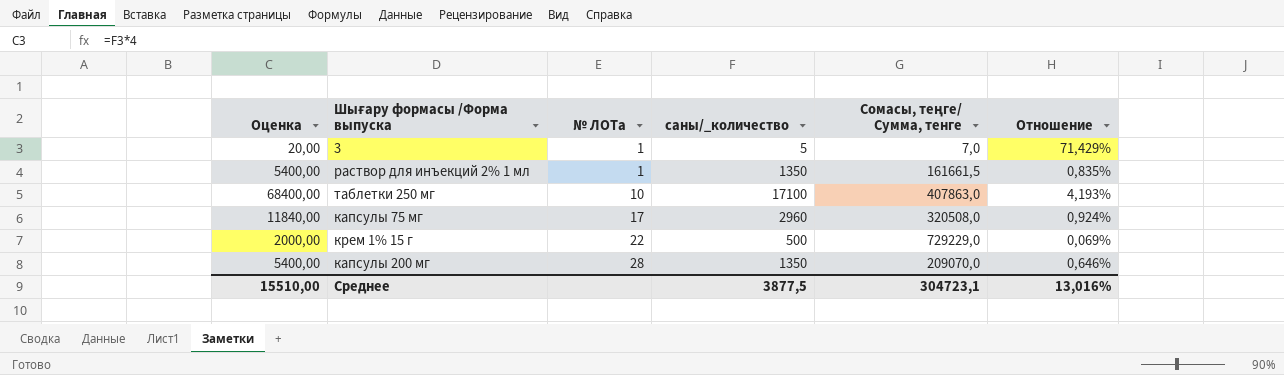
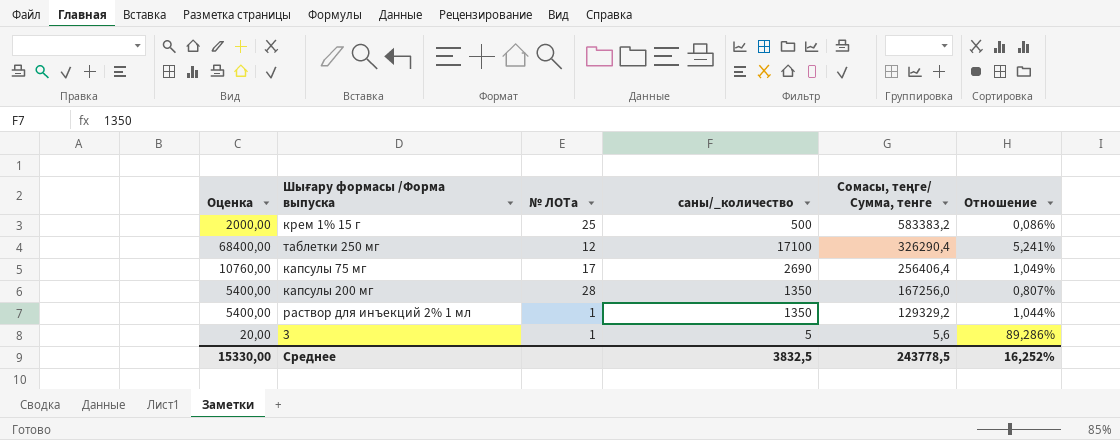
row order: № ЛОТа ascending -> Сомасы, теңге/ Сумма, тенге descending
крем 1% 15 г | № ЛОТа: 22 -> 25
крем 1% 15 г | Сомасы, теңге/ Сумма, тенге: 729229,0 -> 583383,2
крем 1% 15 г | Отношение: 0,069% -> 0,086%
таблетки 250 мг | № ЛОТа: 10 -> 12
таблетки 250 мг | Сомасы, теңге/ Сумма, тенге: 407863,0 -> 326290,4
таблетки 250 мг | Отношение: 4,193% -> 5,241%
капсулы 75 мг | Оценка: 11840,00 -> 10760,00
капсулы 75 мг | саны/_количество: 2960 -> 2690
капсулы 75 мг | Сомасы, теңге/ Сумма, тенге: 320508,0 -> 256406,4
капсулы 75 мг | Отношение: 0,924% -> 1,049%
капсулы 200 мг | Сомасы, теңге/ Сумма, тенге: 209070,0 -> 167256,0
капсулы 200 мг | Отношение: 0,646% -> 0,807%
раствор для инъекций 2% 1 мл | Сомасы, теңге/ Сумма, тенге: 161661,5 -> 129329,2
раствор для инъекций 2% 1 мл | Отношение: 0,835% -> 1,044%
3 | Сомасы, теңге/ Сумма, тенге: 7,0 -> 5,6
3 | Отношение: 71,429% -> 89,286%
Среднее | Оценка: 15510,00 -> 15330,00
Среднее | саны/_количество: 3877,5 -> 3832,5
Среднее | Сомасы, теңге/ Сумма, тенге: 304723,1 -> 243778,5
Среднее | Отношение: 13,016% -> 16,252%

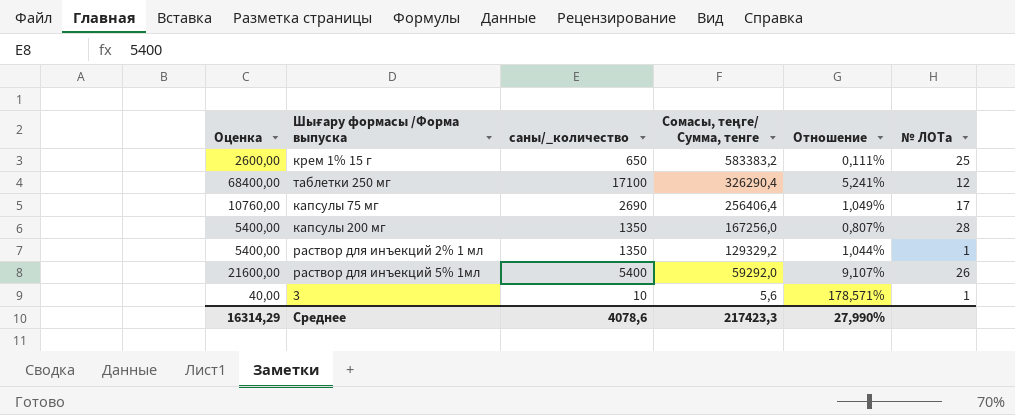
column № ЛОТа | position: 3 -> 6
крем 1% 15 г | Оценка: 2000,00 -> 2600,00
крем 1% 15 г | саны/_количество: 500 -> 650
крем 1% 15 г | Отношение: 0,086% -> 0,111%
row раствор для инъекций 5% 1мл: none -> 21600,00 | 5400 | 59292,0 | 9,107% | 26
3 | Оценка: 20,00 -> 40,00
3 | саны/_количество: 5 -> 10
3 | Отношение: 89,286% -> 178,571%
Среднее | Оценка: 15330,00 -> 16314,29
Среднее | саны/_количество: 3832,5 -> 4078,6
Среднее | Сомасы, теңге/ Сумма, тенге: 243778,5 -> 217423,3
Среднее | Отношение: 16,252% -> 27,990%

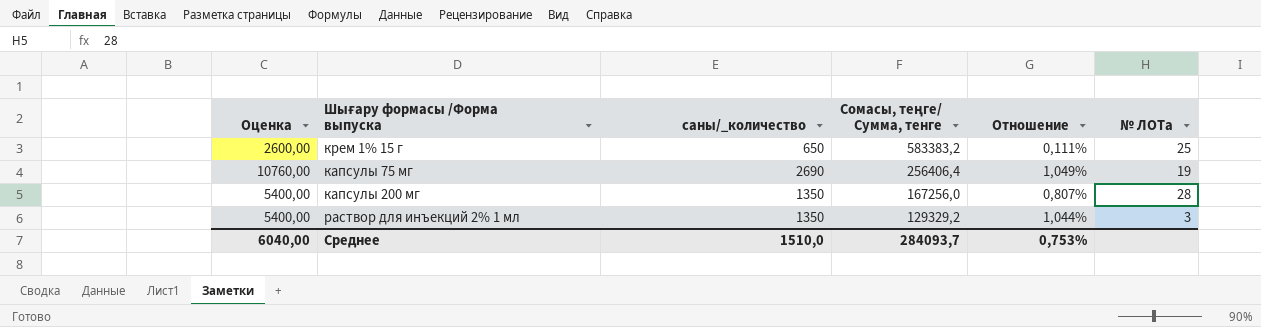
row таблетки 250 мг: 68400,00 | 17100 | 326290,4 | 5,241% | 12 -> none
row раствор для инъекций 5% 1мл: 21600,00 | 5400 | 59292,0 | 9,107% | 26 -> none
row 3: 40,00 | 10 | 5,6 | 178,571% | 1 -> none
капсулы 75 мг | № ЛОТа: 17 -> 19
раствор для инъекций 2% 1 мл | № ЛОТа: 1 -> 3
Среднее | Оценка: 16314,29 -> 6040,00
Среднее | саны/_количество: 4078,6 -> 1510,0
Среднее | Сомасы, теңге/ Сумма, тенге: 217423,3 -> 284093,7
Среднее | Отношение: 27,990% -> 0,753%

